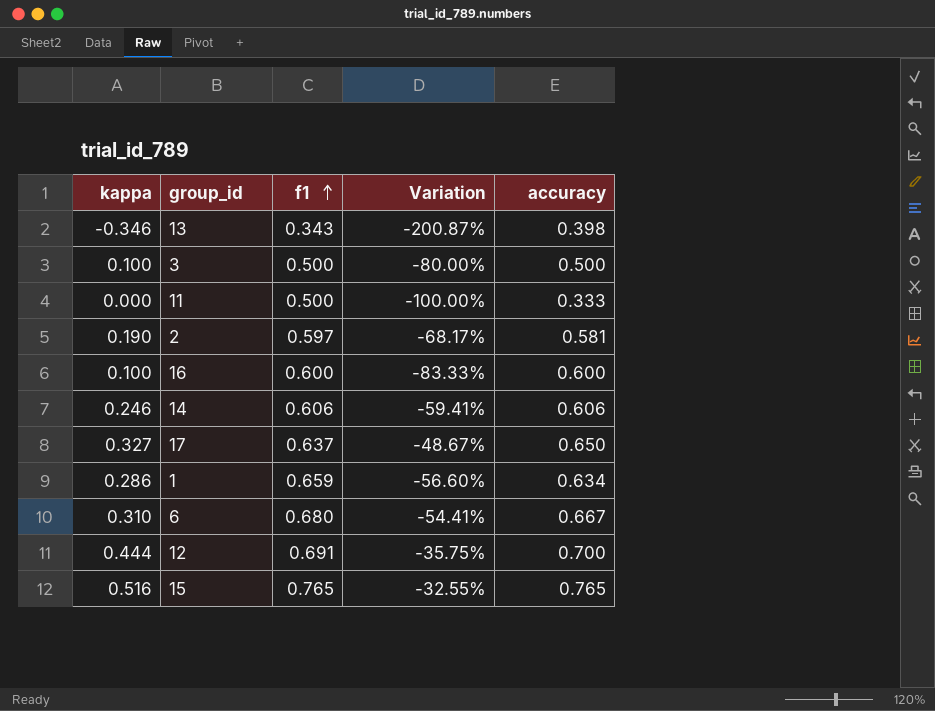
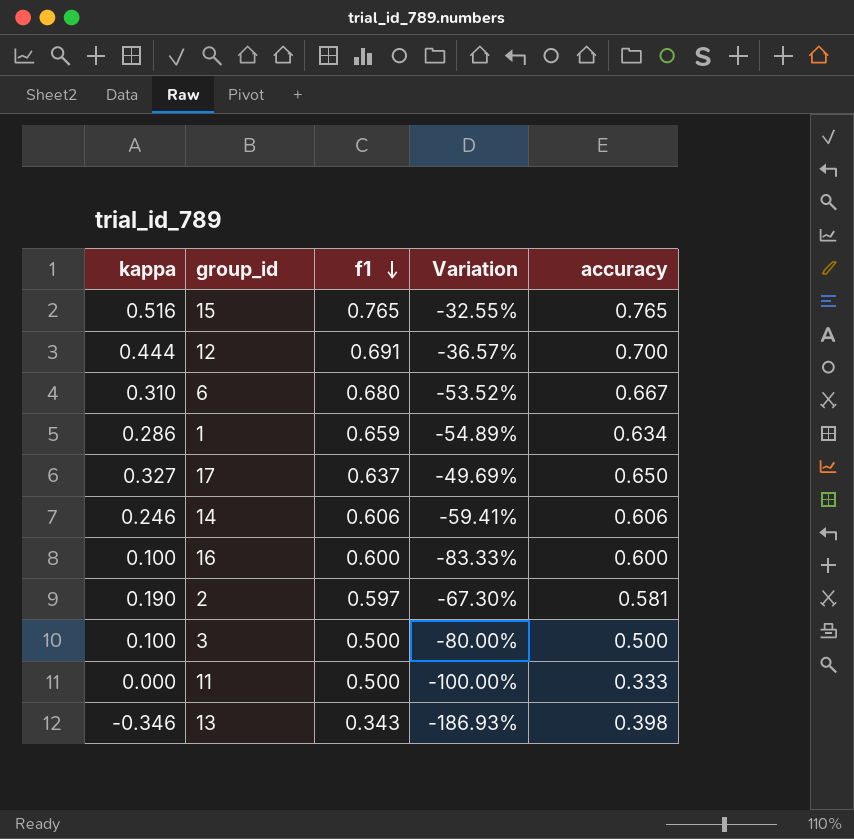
row order: f1 ascending -> f1 descending
column Variation | formula: ([kappa] - [f1]) / [f1] -> ([kappa] - [accuracy]) / [accuracy]

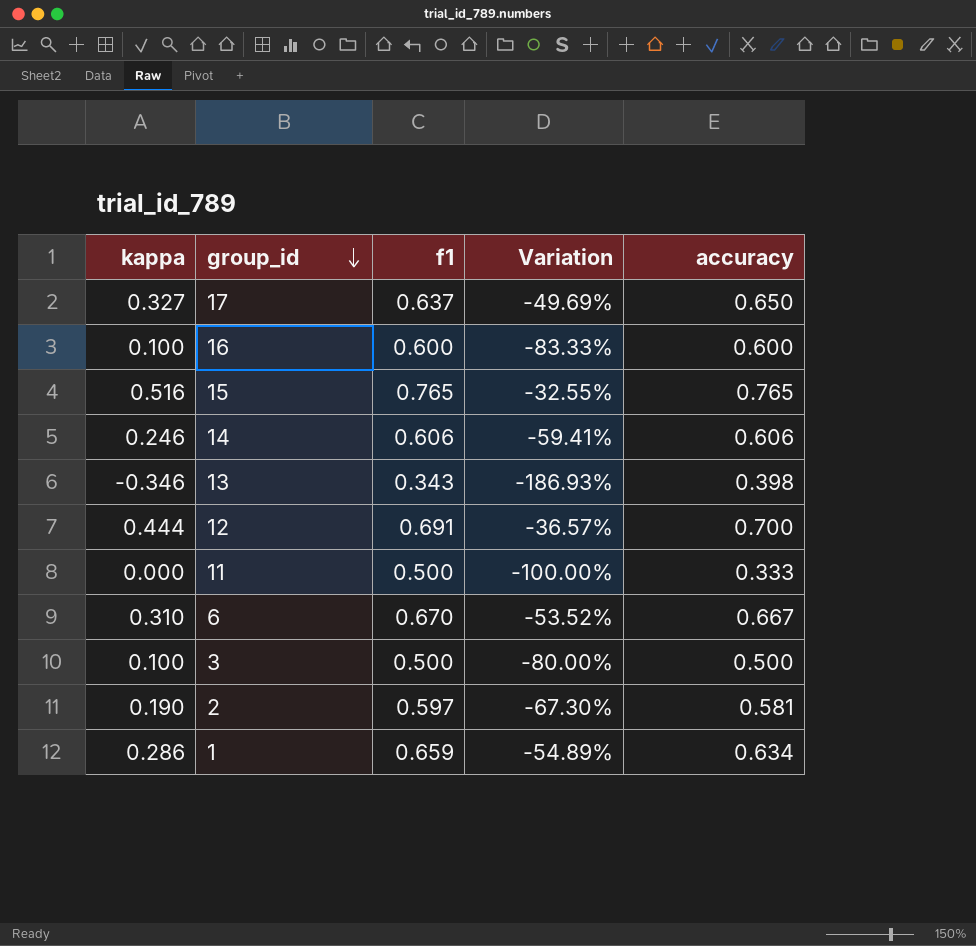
row order: f1 descending -> group_id descending
6 | f1: 0.680 -> 0.670

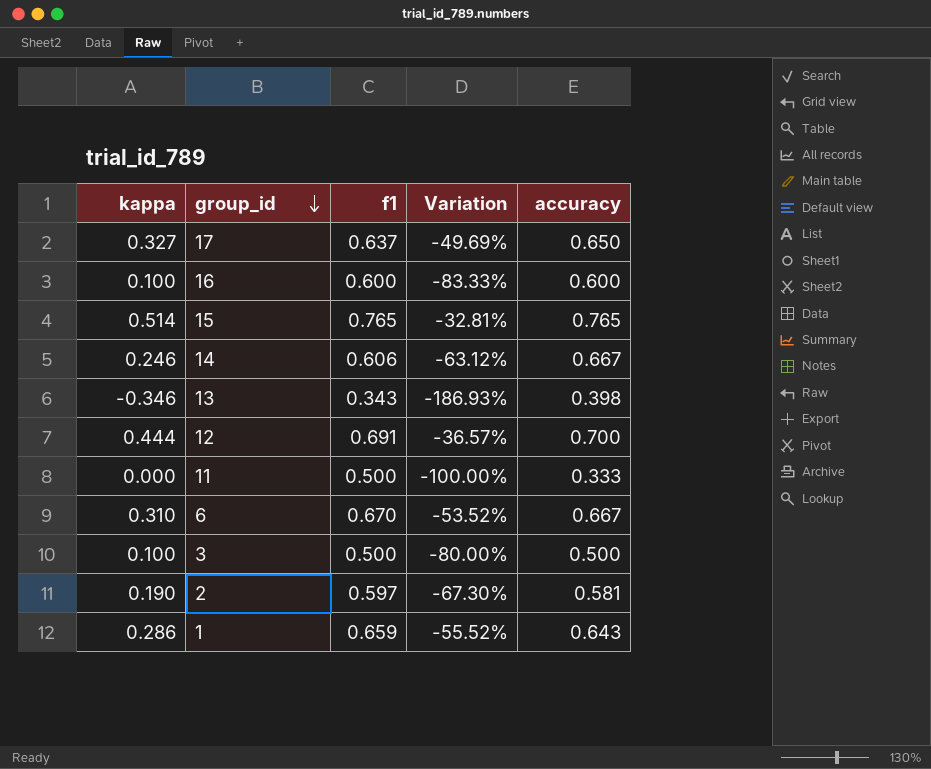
15 | kappa: 0.516 -> 0.514
15 | Variation: -32.55% -> -32.81%
14 | Variation: -59.41% -> -63.12%
14 | accuracy: 0.606 -> 0.667
1 | Variation: -54.89% -> -55.52%
1 | accuracy: 0.634 -> 0.643

